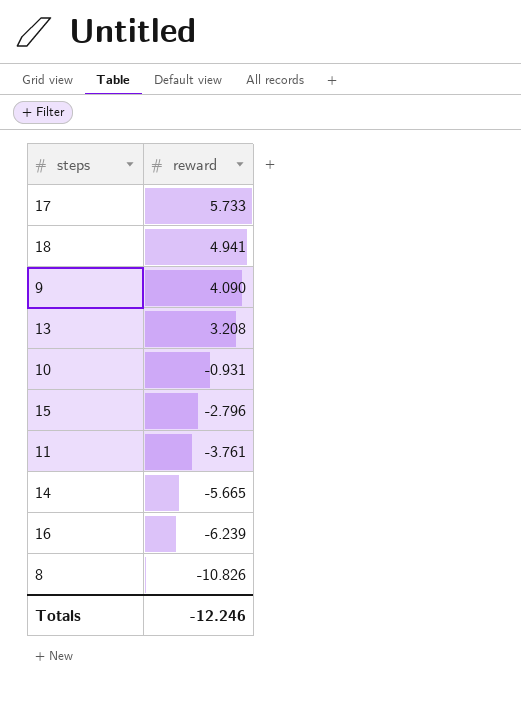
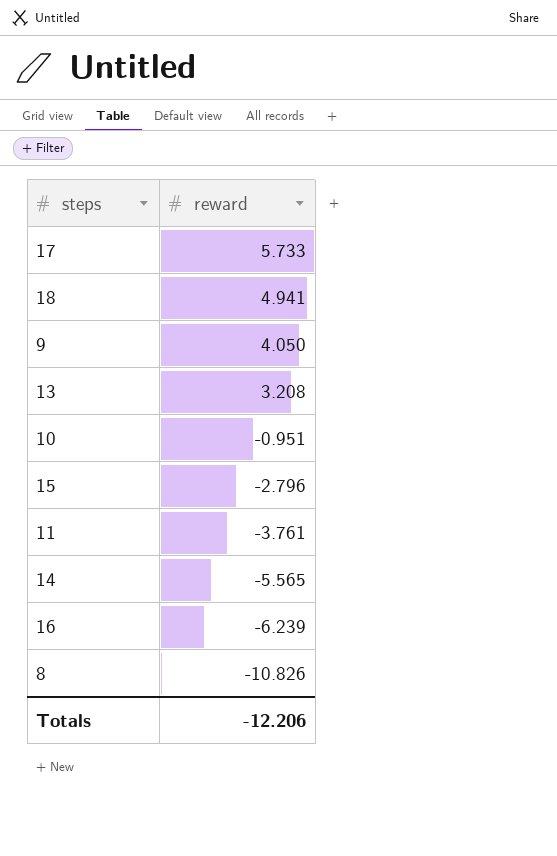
9 | reward: 4.090 -> 4.050
10 | reward: -0.931 -> -0.951
14 | reward: -5.665 -> -5.565
Totals | reward: -12.246 -> -12.206

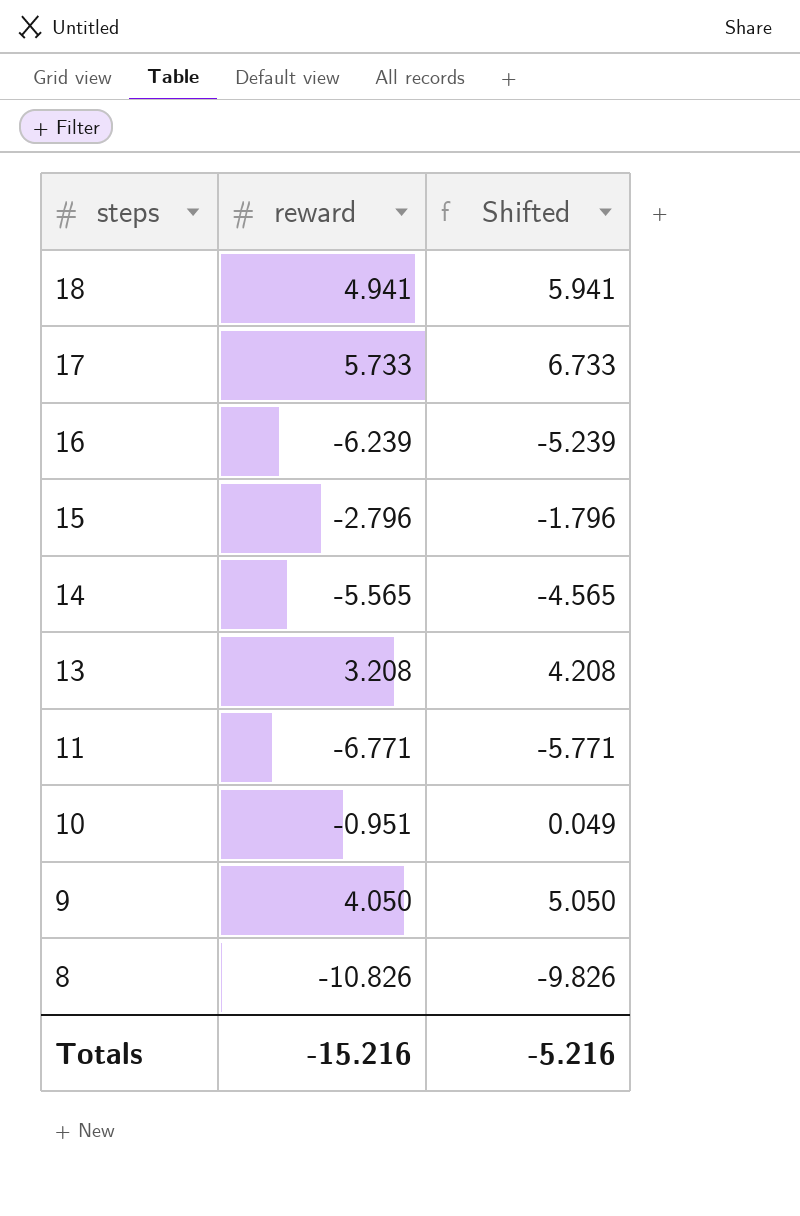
row order: reward descending -> steps descending
column Shifted | formula: none -> [reward] + 1
11 | reward: -3.761 -> -6.771
Totals | reward: -12.206 -> -15.216

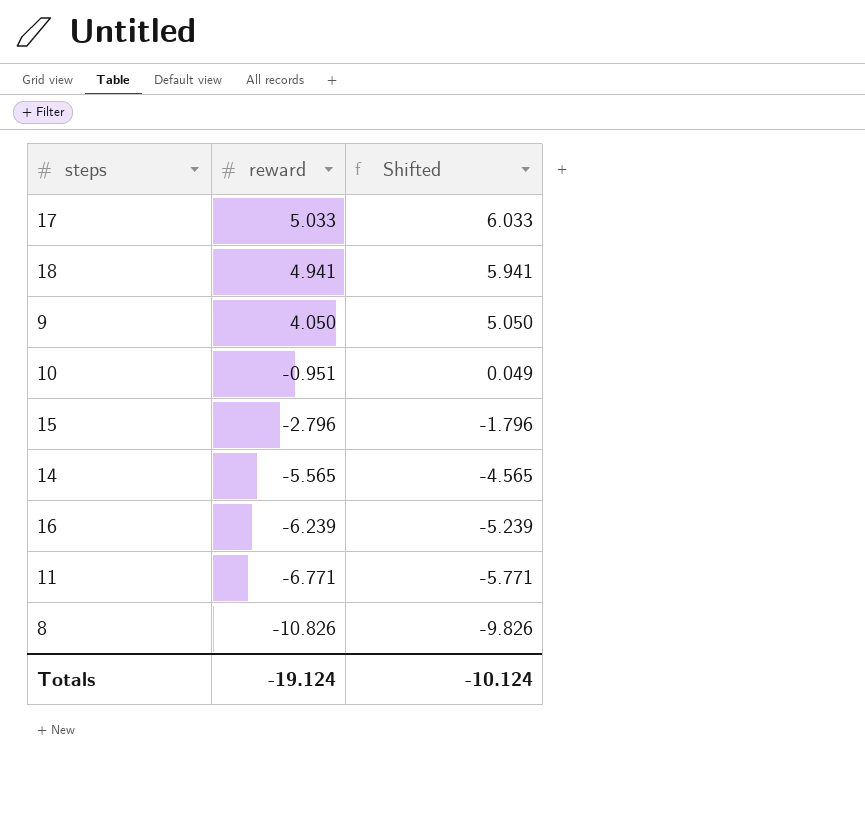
row order: steps descending -> reward descending
row 13: 3.208 | 4.208 -> none
17 | reward: 5.733 -> 5.033
17 | Shifted: 6.733 -> 6.033
Totals | reward: -15.216 -> -19.124
Totals | Shifted: -5.216 -> -10.124

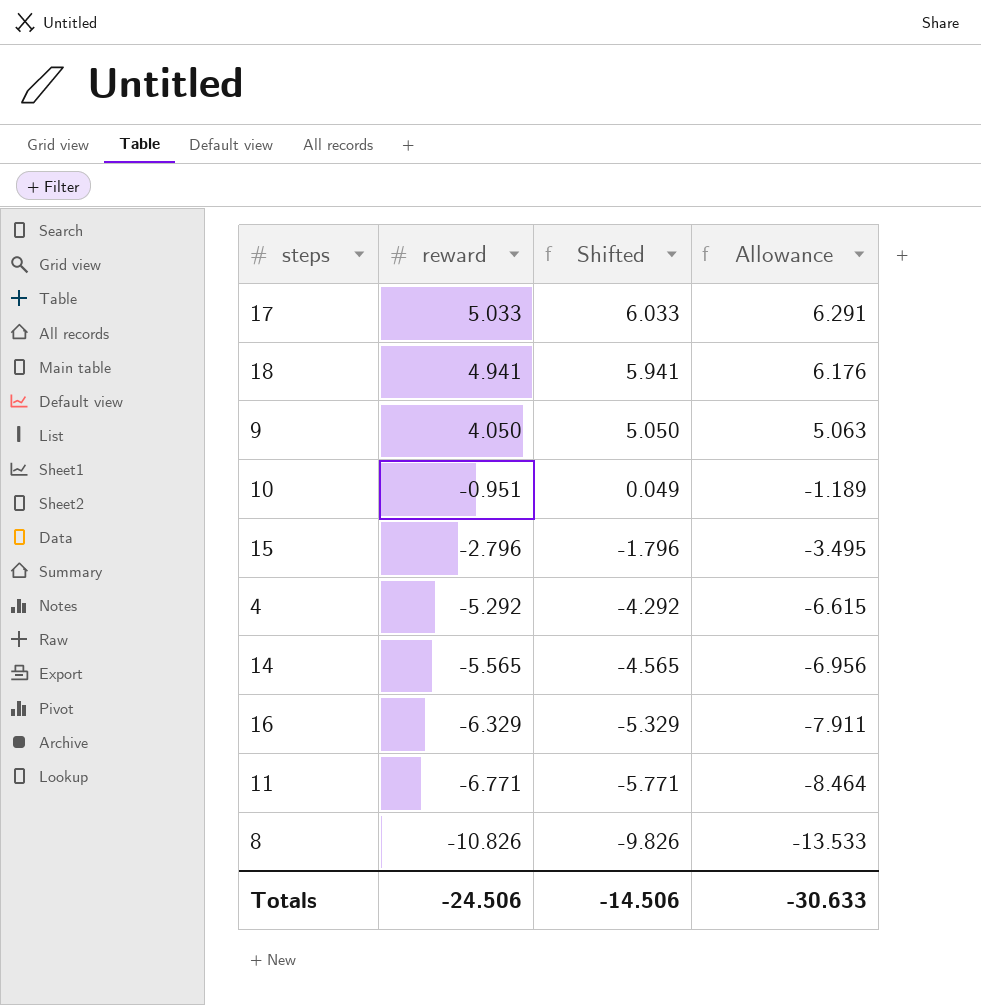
column Allowance | formula: none -> [reward] * 1.25
row 4: none -> -5.292 | -4.292 | -6.615
16 | reward: -6.239 -> -6.329
16 | Shifted: -5.239 -> -5.329
Totals | reward: -19.124 -> -24.506
Totals | Shifted: -10.124 -> -14.506

